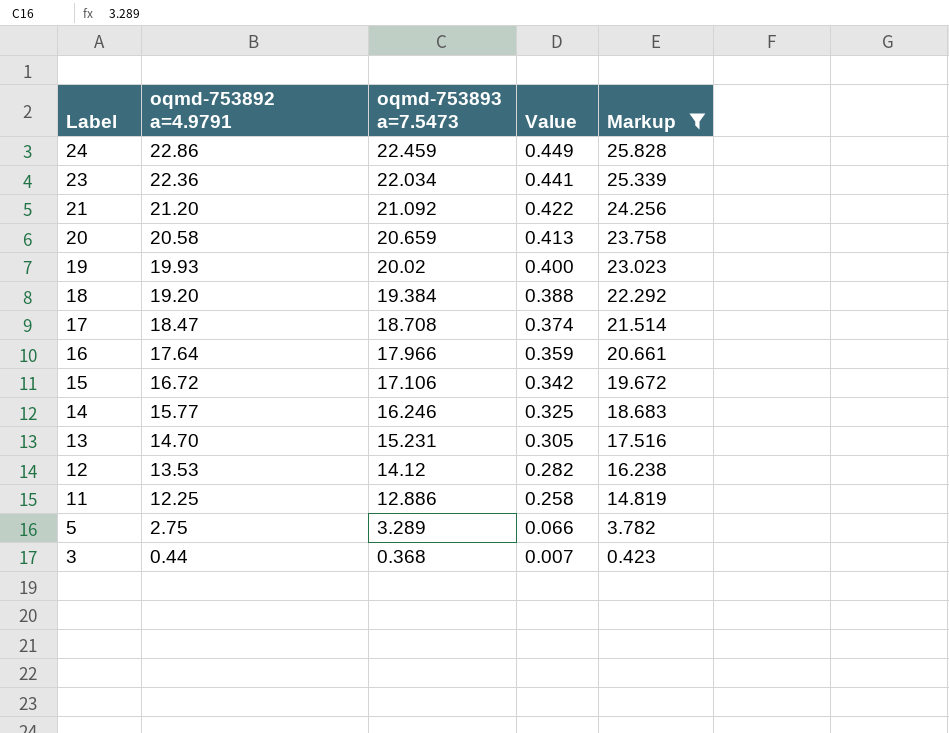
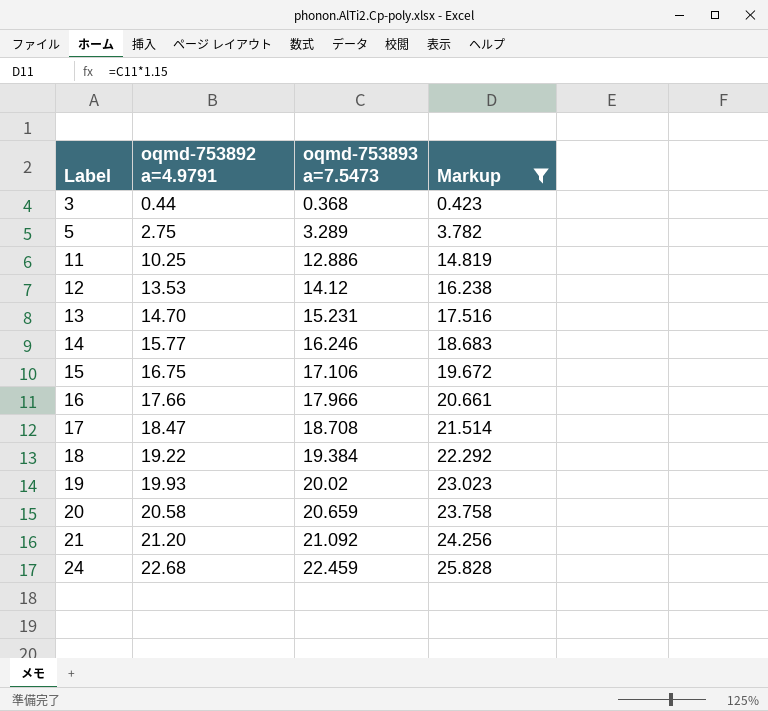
row order: Label descending -> Label ascending
column Value | formula: [oqmd-753893 a=7.5473] * 0.02 -> none
row 23: 22.36 | 22.034 | 0.441 | 25.339 -> none
11 | oqmd-753892 a=4.9791: 12.25 -> 10.25
15 | oqmd-753892 a=4.9791: 16.72 -> 16.75
16 | oqmd-753892 a=4.9791: 17.64 -> 17.66
18 | oqmd-753892 a=4.9791: 19.20 -> 19.22
24 | oqmd-753892 a=4.9791: 22.86 -> 22.68

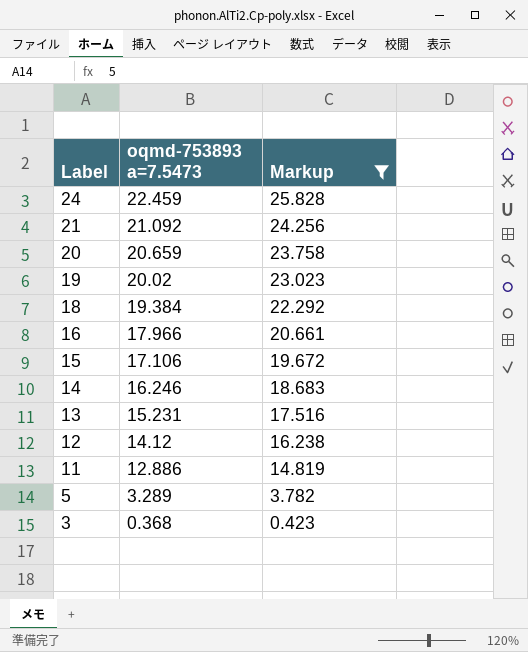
row order: Label ascending -> Label descending
column oqmd-753892 a=4.9791 | position: 2 -> none
row 17: 18.47 | 18.708 | 21.514 -> none

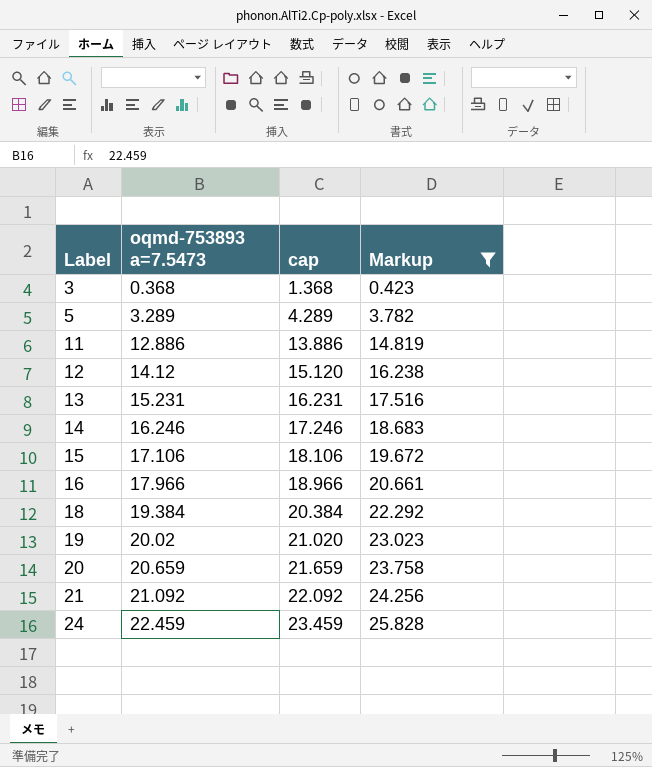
row order: Label descending -> Label ascending
column cap | formula: none -> [oqmd-753893 a=7.5473] + 1

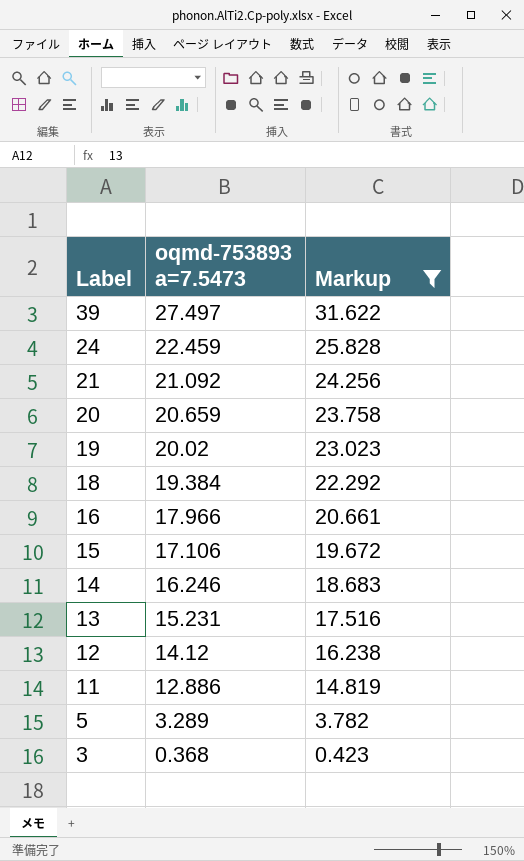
row order: Label ascending -> Label descending
column cap | formula: [oqmd-753893 a=7.5473] + 1 -> none
row 39: none -> 27.497 | 31.622

